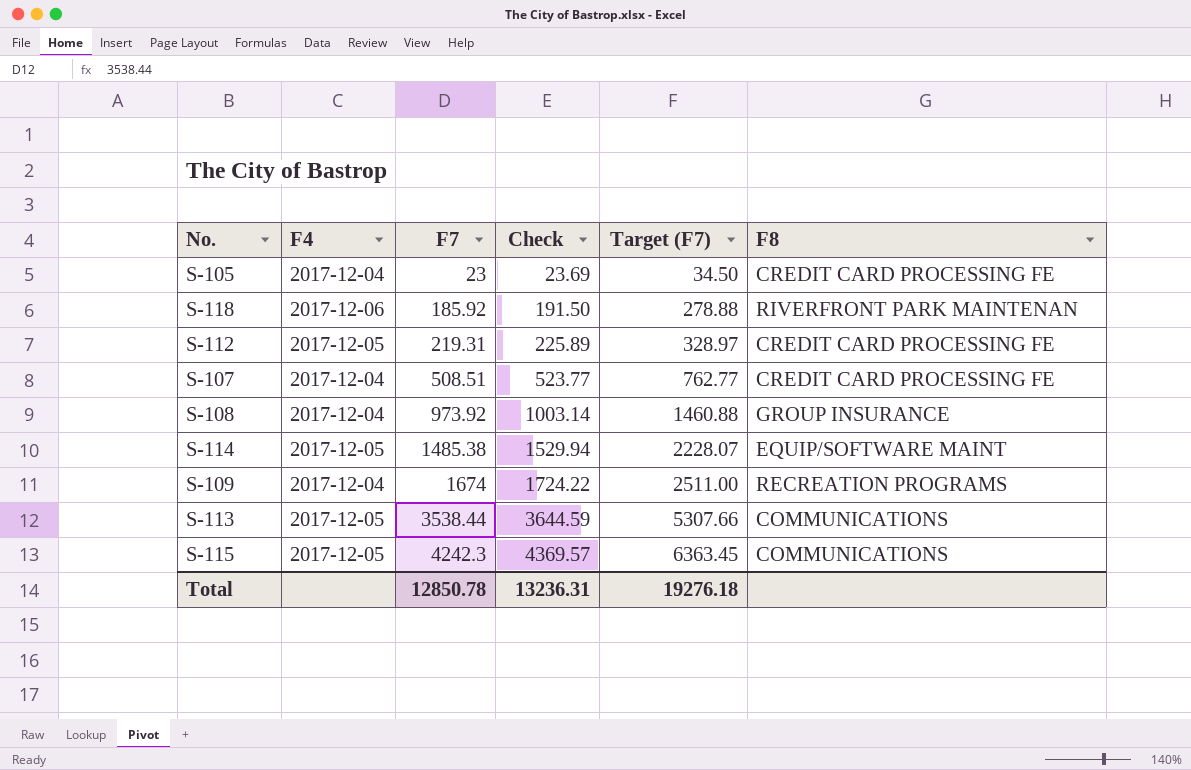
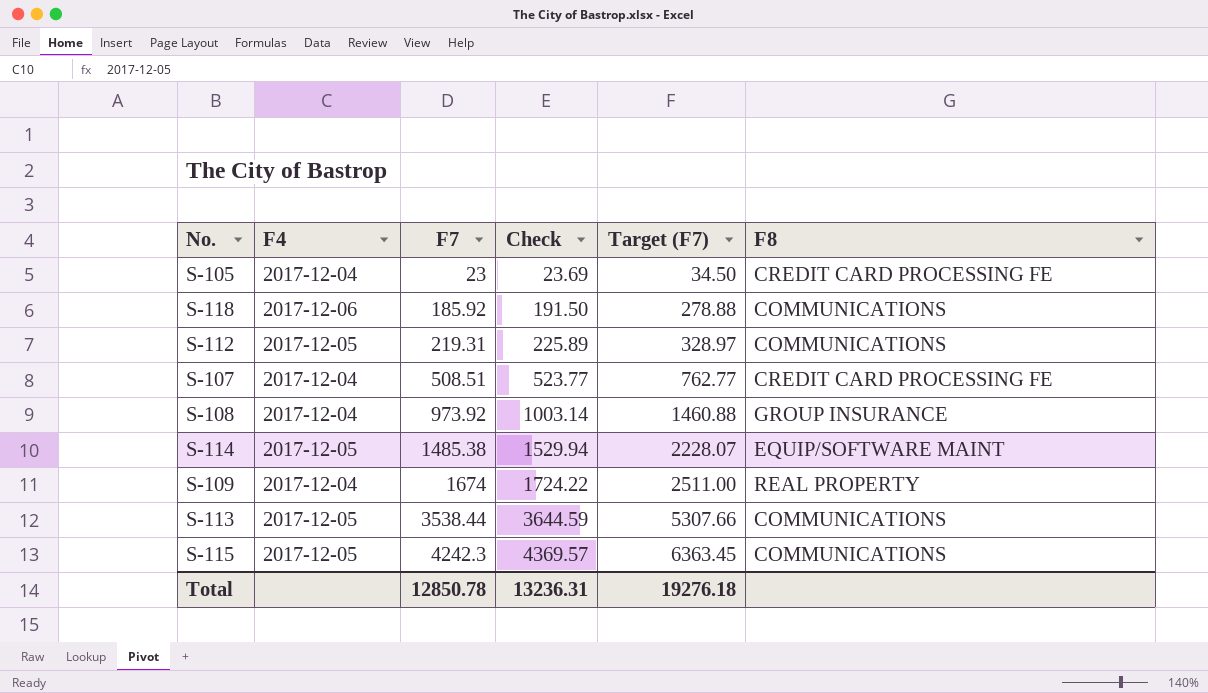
S-118 | F8: RIVERFRONT PARK MAINTENAN -> COMMUNICATIONS
S-112 | F8: CREDIT CARD PROCESSING FE -> COMMUNICATIONS
S-109 | F8: RECREATION PROGRAMS -> REAL PROPERTY

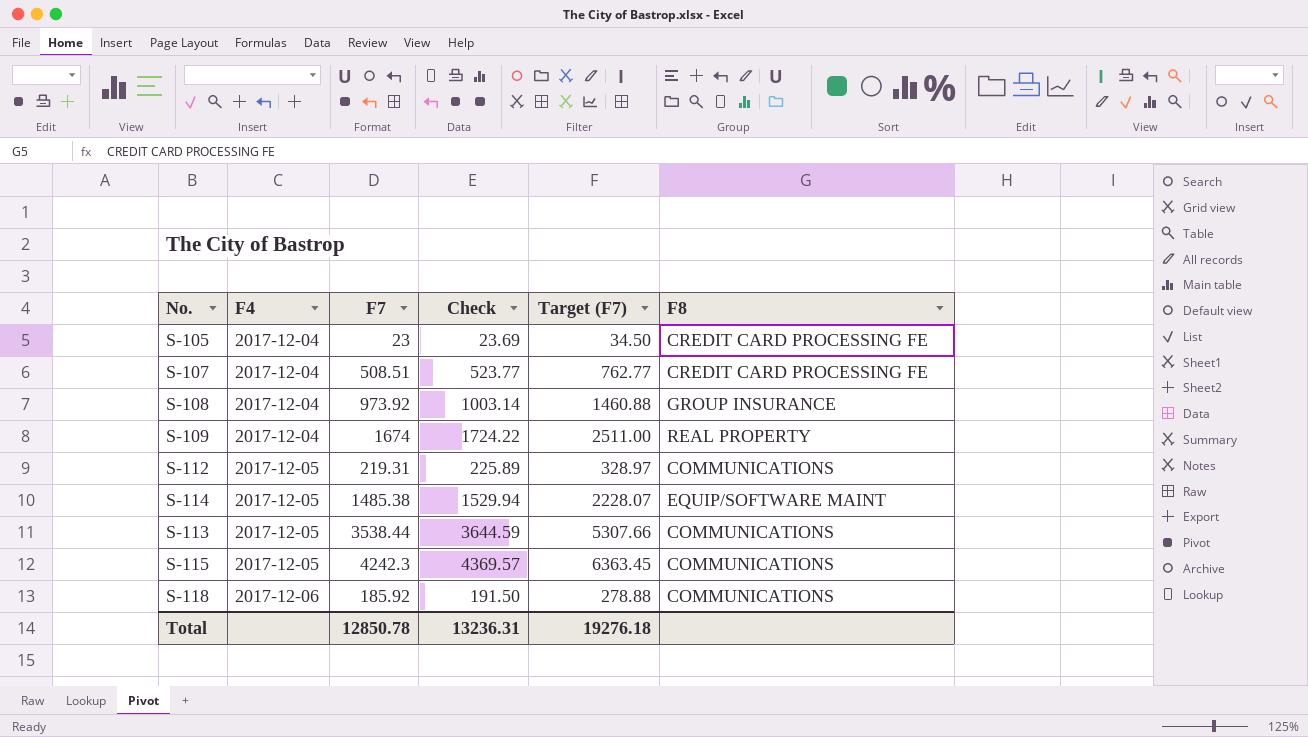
row order: F7 ascending -> F4 ascending

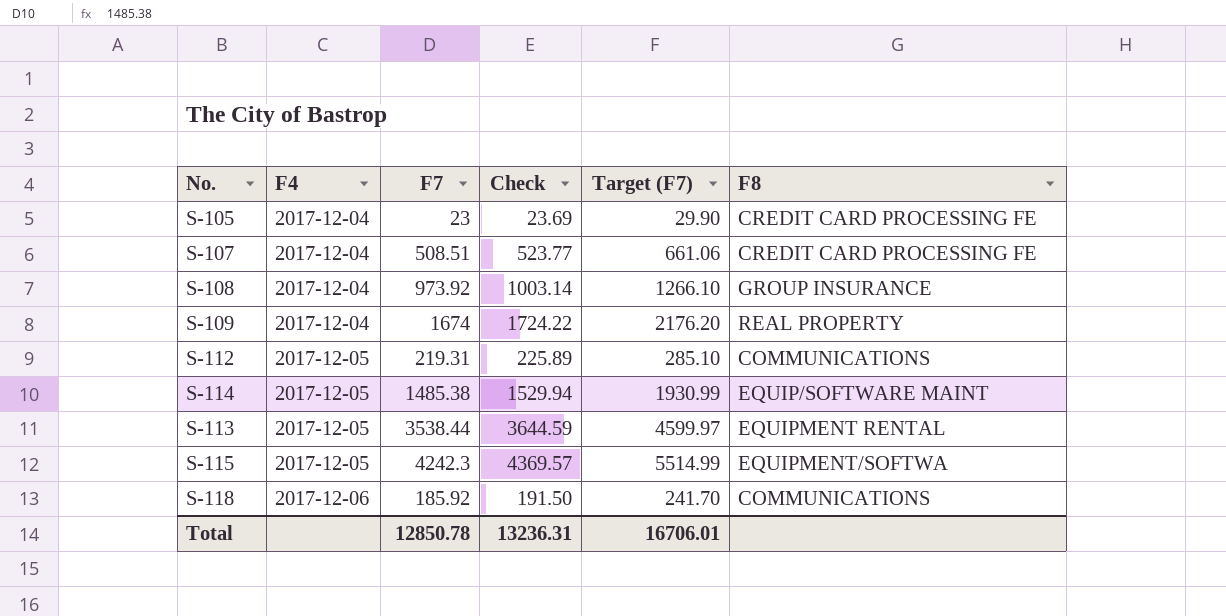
column Target (F7) | formula: [F7] * 1.5 -> [F7] * 1.3
S-113 | F8: COMMUNICATIONS -> EQUIPMENT RENTAL
S-115 | F8: COMMUNICATIONS -> EQUIPMENT/SOFTWA
Total | Target (F7): 19276.18 -> 16706.01

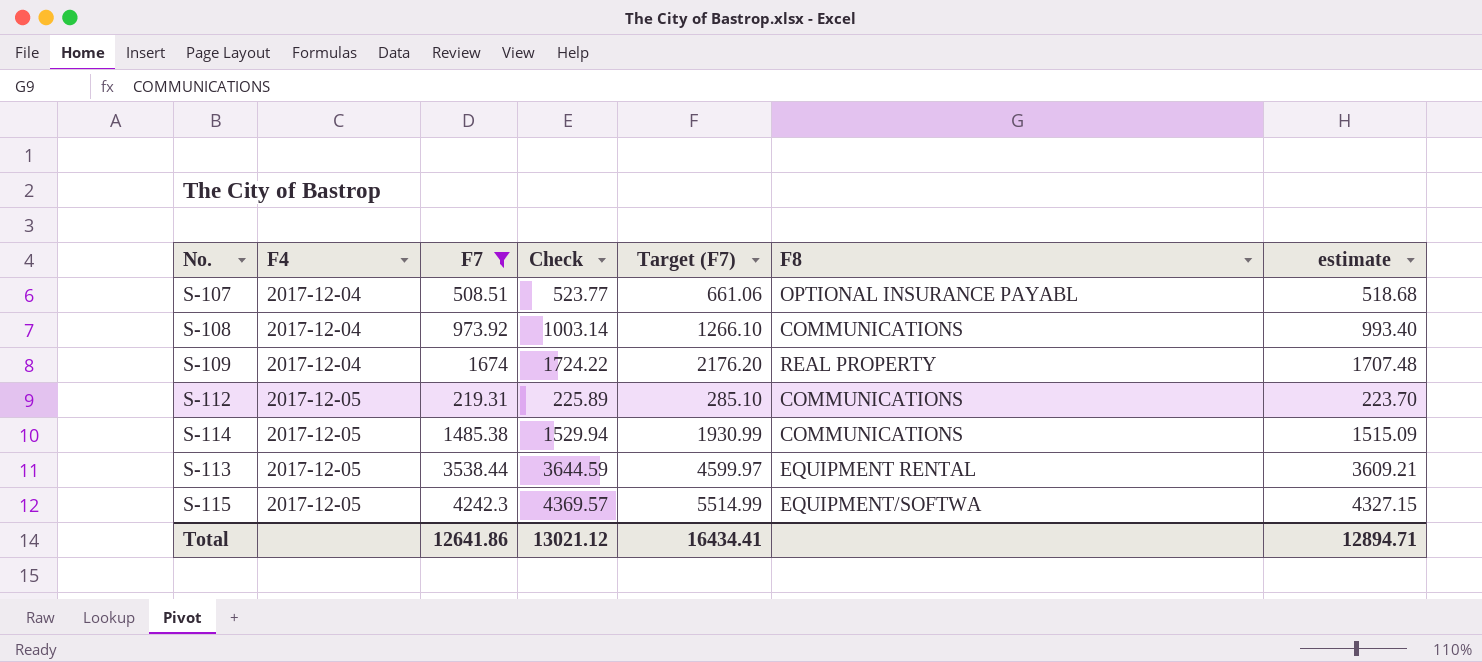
filter: none -> F7 >= 219.31
column estimate | formula: none -> [F7] * 1.02
S-107 | F8: CREDIT CARD PROCESSING FE -> OPTIONAL INSURANCE PAYABL
S-108 | F8: GROUP INSURANCE -> COMMUNICATIONS
S-114 | F8: EQUIP/SOFTWARE MAINT -> COMMUNICATIONS
Total | F7: 12850.78 -> 12641.86
Total | Check: 13236.31 -> 13021.12
Total | Target (F7): 16706.01 -> 16434.41

